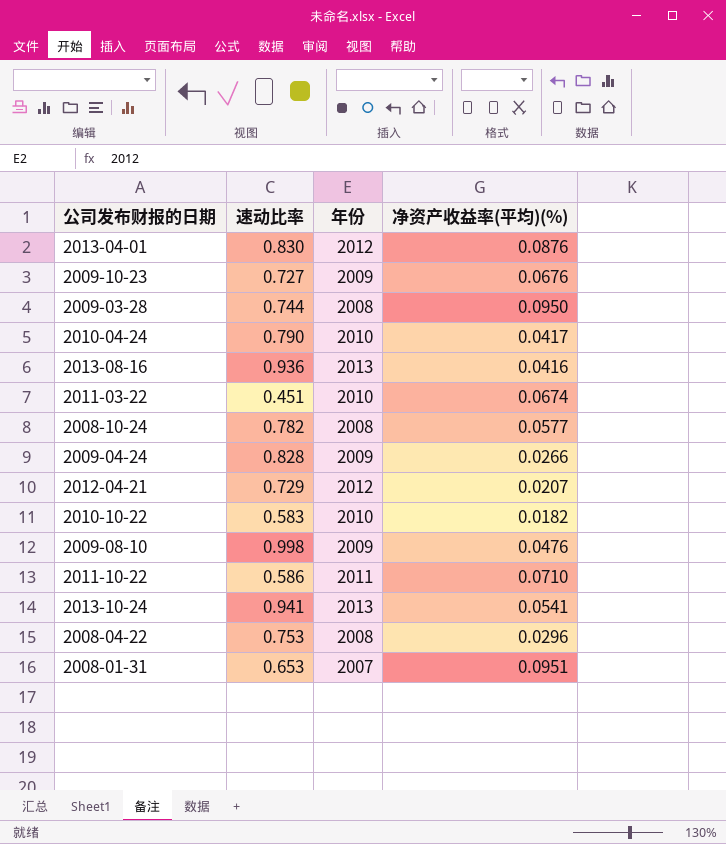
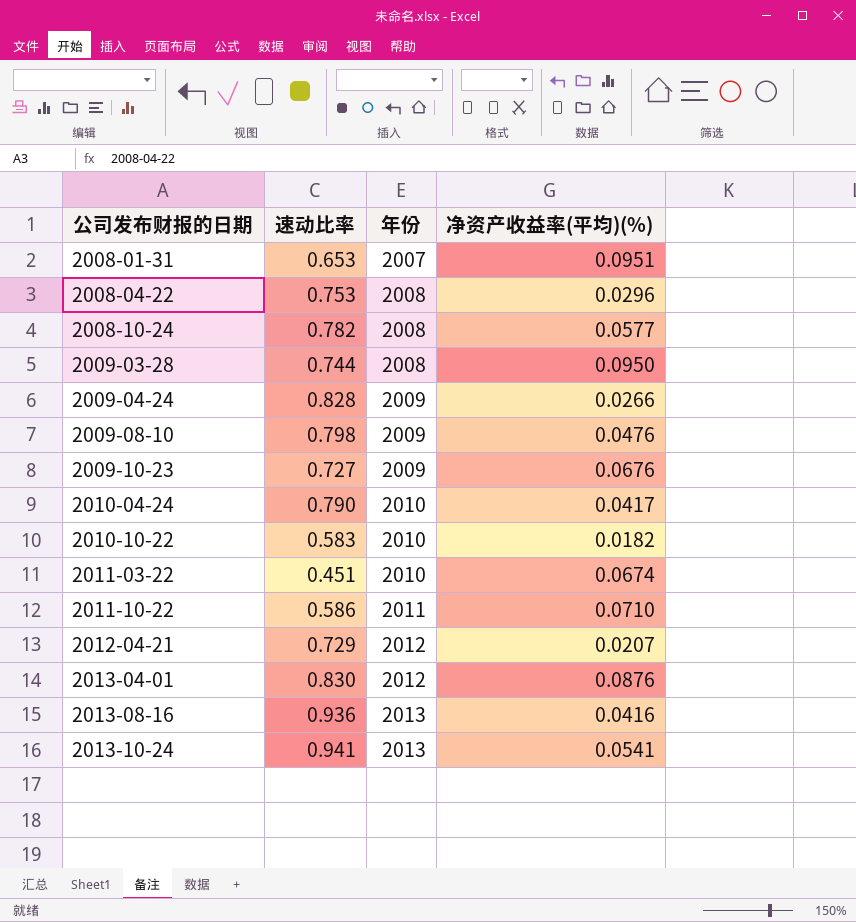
row order: none -> 公司发布财报的日期 ascending
2009-08-10 | 速动比率: 0.998 -> 0.798

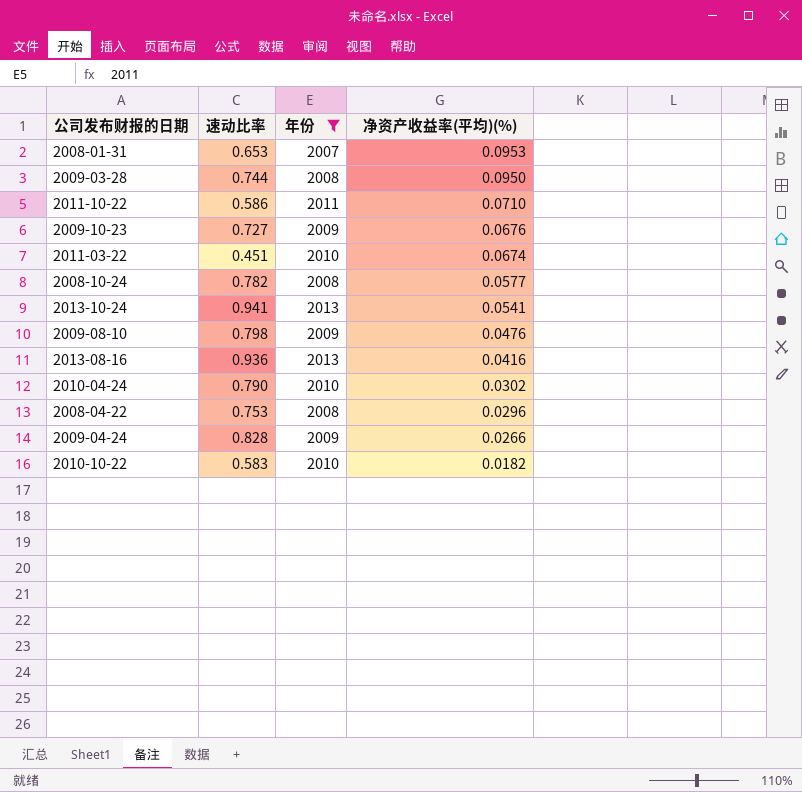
filter: none -> 年份 != 2012
row order: 公司发布财报的日期 ascending -> 净资产收益率(平均)(%) descending
2008-01-31 | 净资产收益率(平均)(%): 0.0951 -> 0.0953
2010-04-24 | 净资产收益率(平均)(%): 0.0417 -> 0.0302

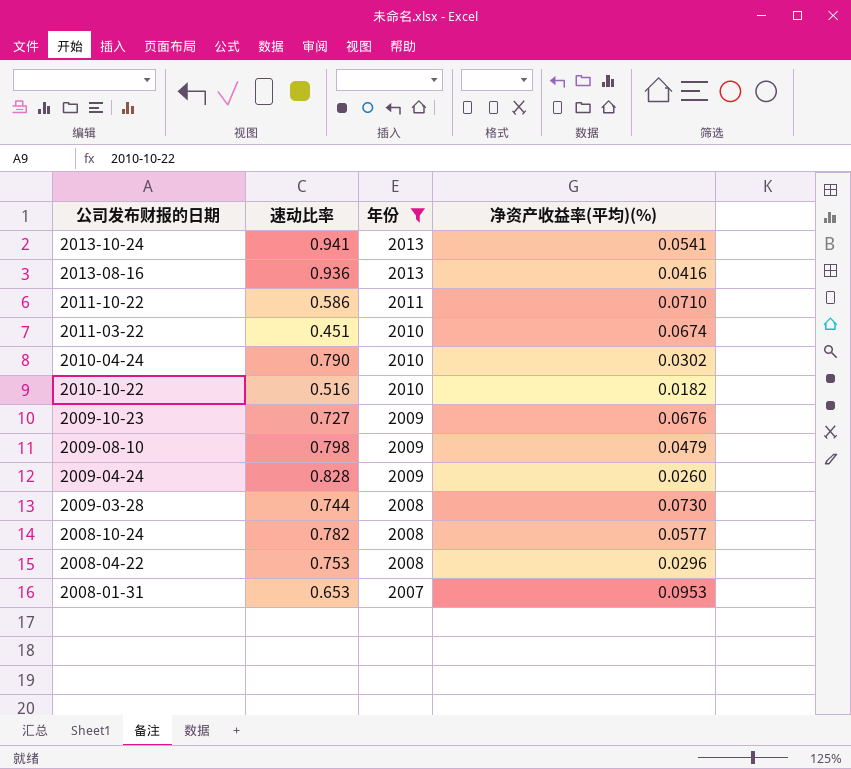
row order: 净资产收益率(平均)(%) descending -> 年份 descending
2010-10-22 | 速动比率: 0.583 -> 0.516
2009-08-10 | 净资产收益率(平均)(%): 0.0476 -> 0.0479
2009-04-24 | 净资产收益率(平均)(%): 0.0266 -> 0.0260
2009-03-28 | 净资产收益率(平均)(%): 0.0950 -> 0.0730

